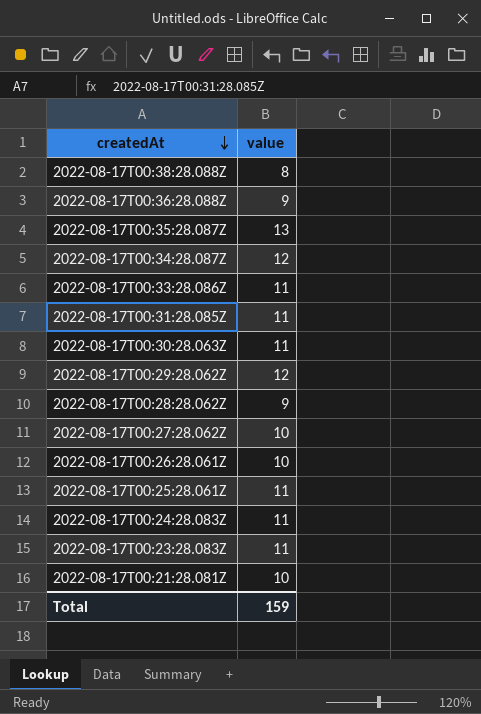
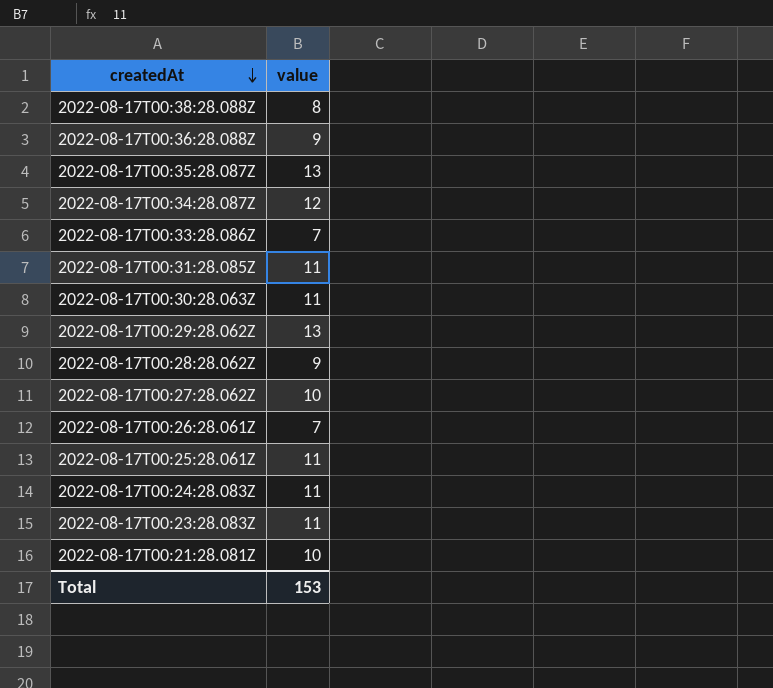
2022-08-17T00:33:28.086Z | value: 11 -> 7
2022-08-17T00:29:28.062Z | value: 12 -> 13
2022-08-17T00:26:28.061Z | value: 10 -> 7
Total | value: 159 -> 153

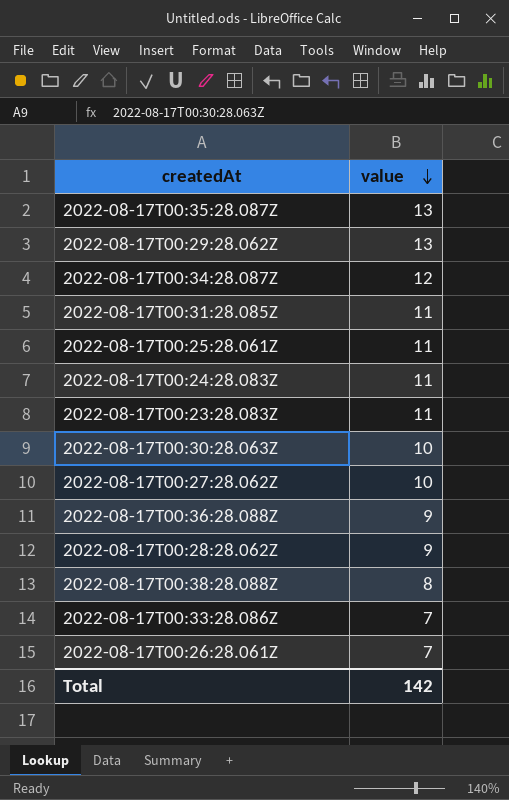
row order: createdAt descending -> value descending
row 2022-08-17T00:21:28.081Z: 10 -> none
2022-08-17T00:30:28.063Z | value: 11 -> 10
Total | value: 153 -> 142

